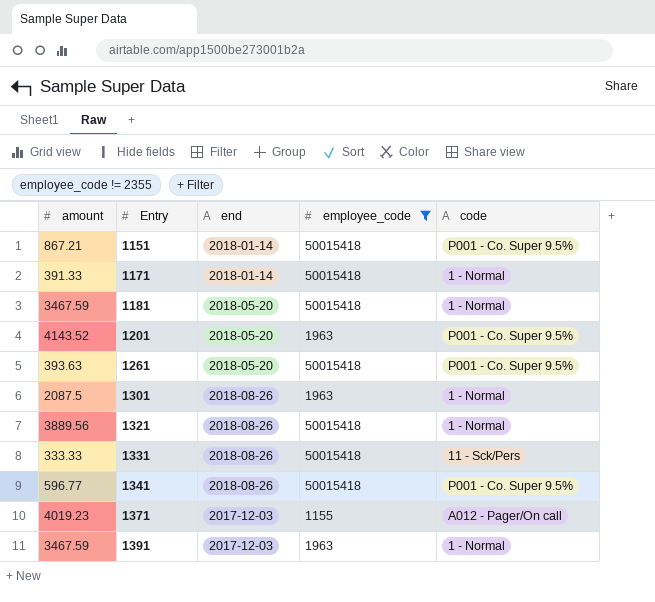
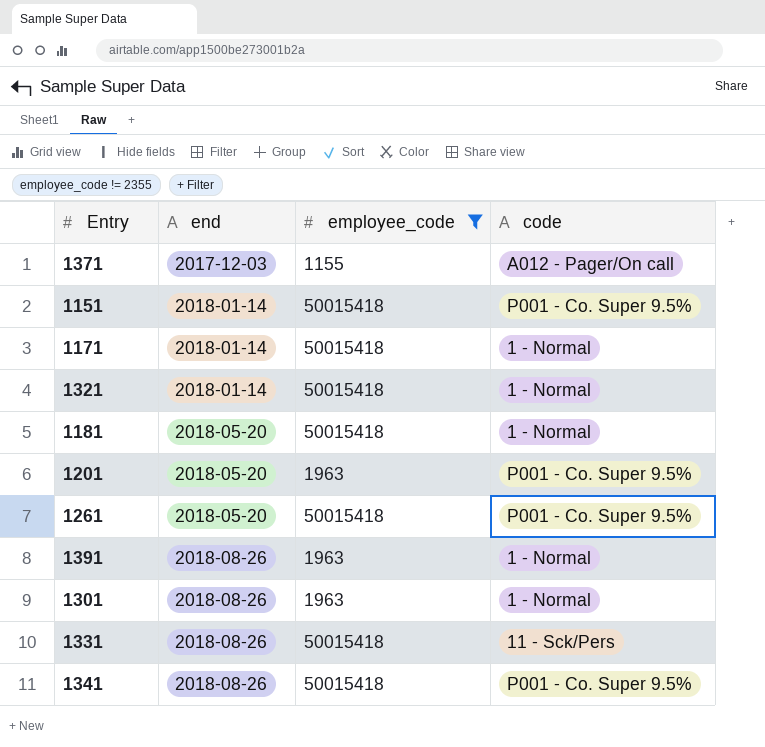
row order: Entry ascending -> end ascending
column amount | position: 1 -> none
1321 | end: 2018-08-26 -> 2018-01-14
1391 | end: 2017-12-03 -> 2018-08-26

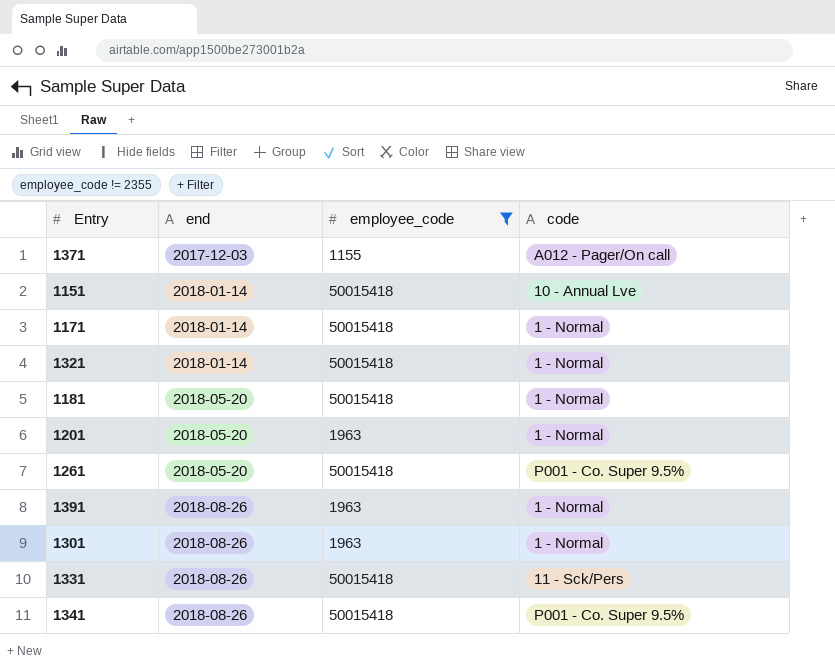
1151 | code: P001 - Co. Super 9.5% -> 10 - Annual Lve
1201 | code: P001 - Co. Super 9.5% -> 1 - Normal

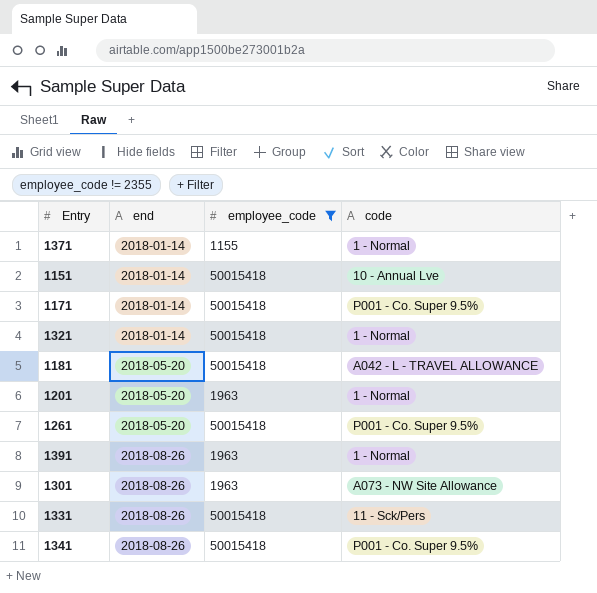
1371 | end: 2017-12-03 -> 2018-01-14
1371 | code: A012 - Pager/On call -> 1 - Normal
1171 | code: 1 - Normal -> P001 - Co. Super 9.5%
1181 | code: 1 - Normal -> A042 - L - TRAVEL ALLOWANCE
1301 | code: 1 - Normal -> A073 - NW Site Allowance

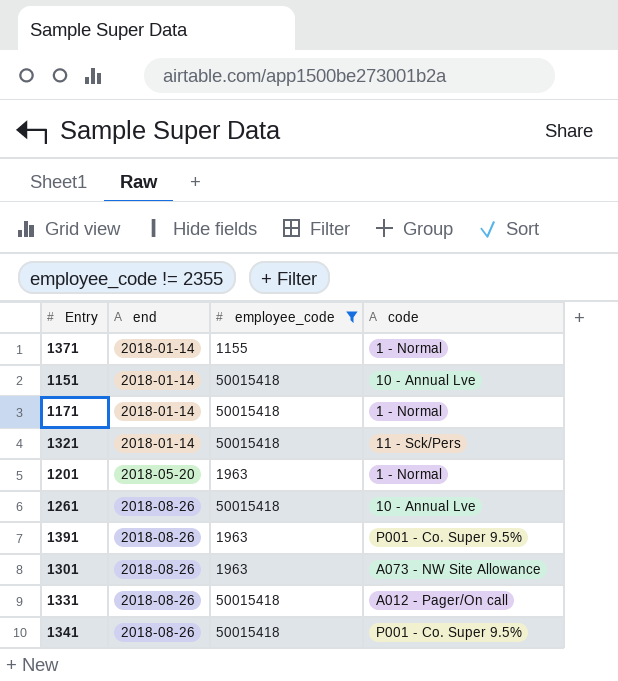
row 1181: 2018-05-20 | 50015418 | A042 - L - TRAVEL ALLOWANCE -> none
1171 | code: P001 - Co. Super 9.5% -> 1 - Normal
1321 | code: 1 - Normal -> 11 - Sck/Pers
1261 | end: 2018-05-20 -> 2018-08-26
1261 | code: P001 - Co. Super 9.5% -> 10 - Annual Lve
1391 | code: 1 - Normal -> P001 - Co. Super 9.5%
1331 | code: 11 - Sck/Pers -> A012 - Pager/On call

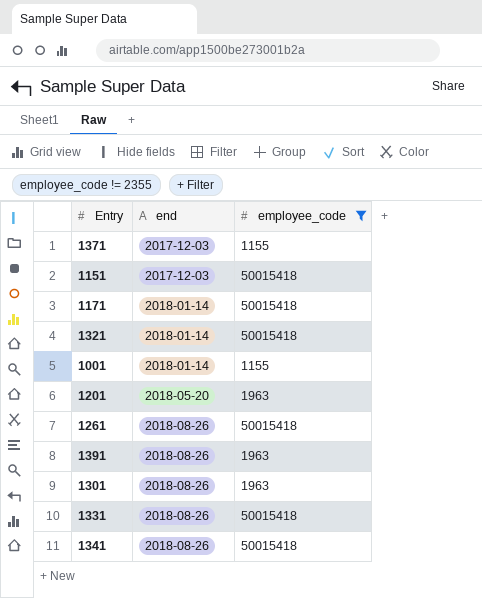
column code | position: 4 -> none
1371 | end: 2018-01-14 -> 2017-12-03
1151 | end: 2018-01-14 -> 2017-12-03
row 1001: none -> 2018-01-14 | 1155

